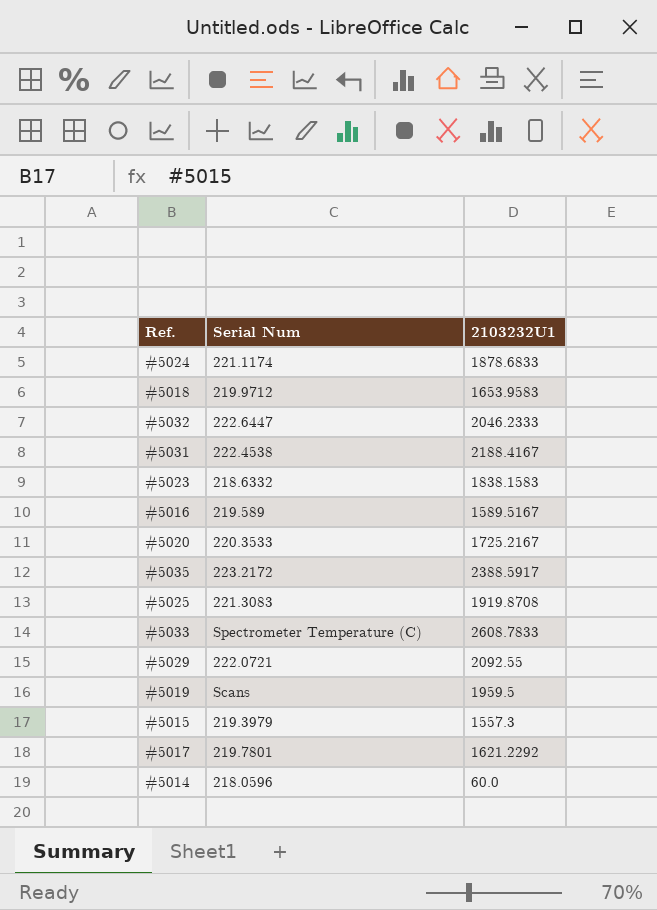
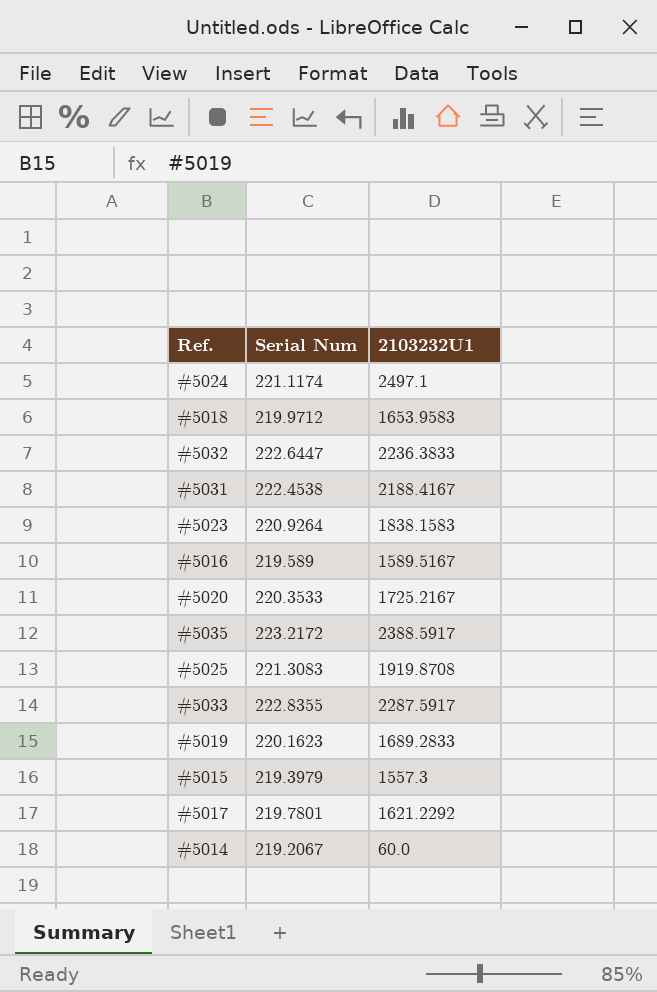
row #5029: 222.0721 | 2092.55 -> none
#5024 | 2103232U1: 1878.6833 -> 2497.1
#5032 | 2103232U1: 2046.2333 -> 2236.3833
#5023 | Serial Num: 218.6332 -> 220.9264
#5033 | Serial Num: Spectrometer Temperature (C) -> 222.8355
#5033 | 2103232U1: 2608.7833 -> 2287.5917
#5019 | Serial Num: Scans -> 220.1623
#5019 | 2103232U1: 1959.5 -> 1689.2833
#5014 | Serial Num: 218.0596 -> 219.2067

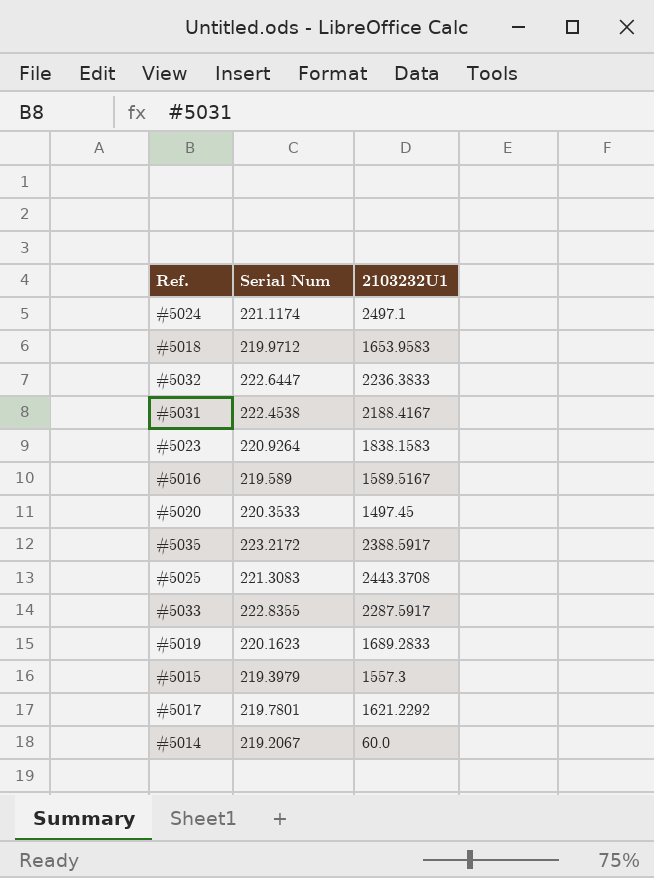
#5020 | 2103232U1: 1725.2167 -> 1497.45
#5025 | 2103232U1: 1919.8708 -> 2443.3708

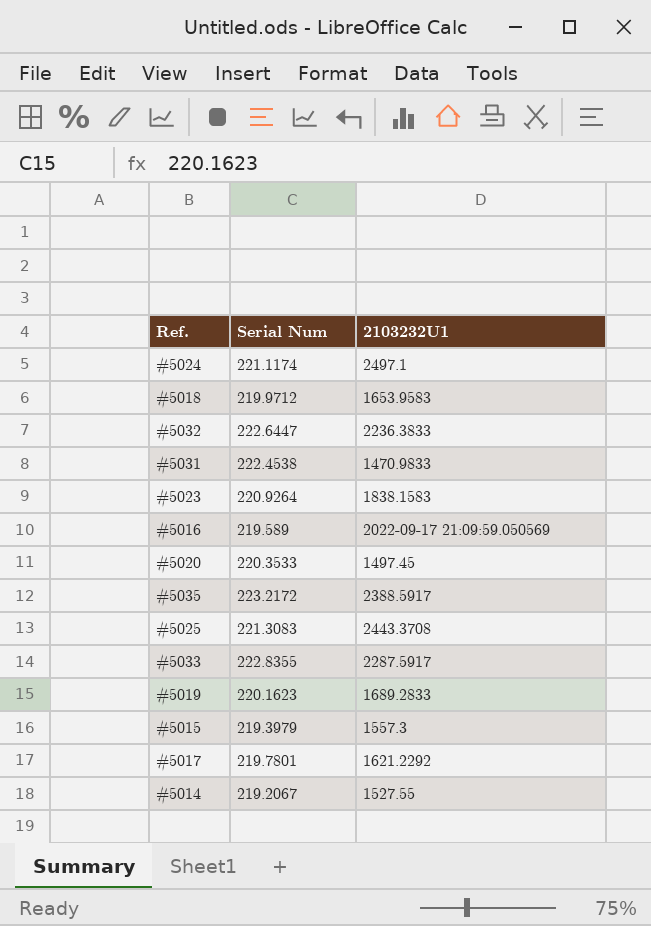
#5031 | 2103232U1: 2188.4167 -> 1470.9833
#5016 | 2103232U1: 1589.5167 -> 2022-09-17 21:09:59.050569
#5014 | 2103232U1: 60.0 -> 1527.55

